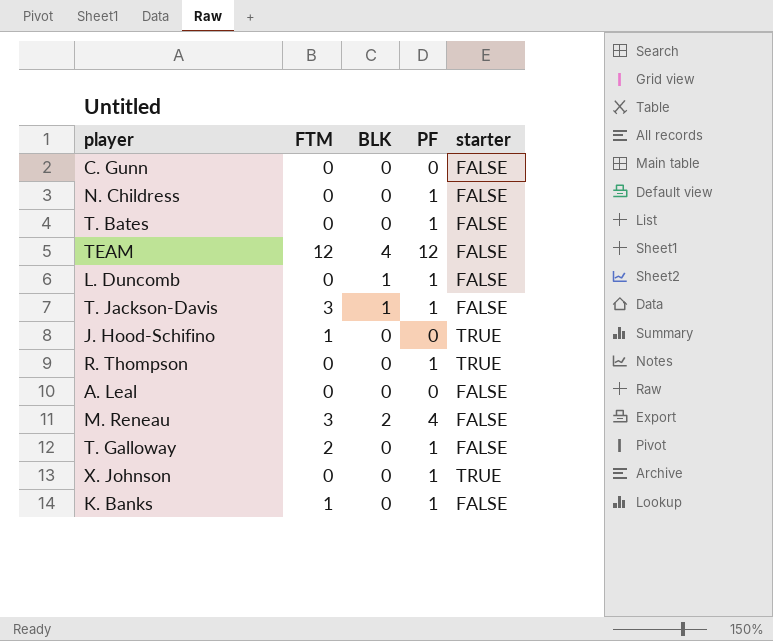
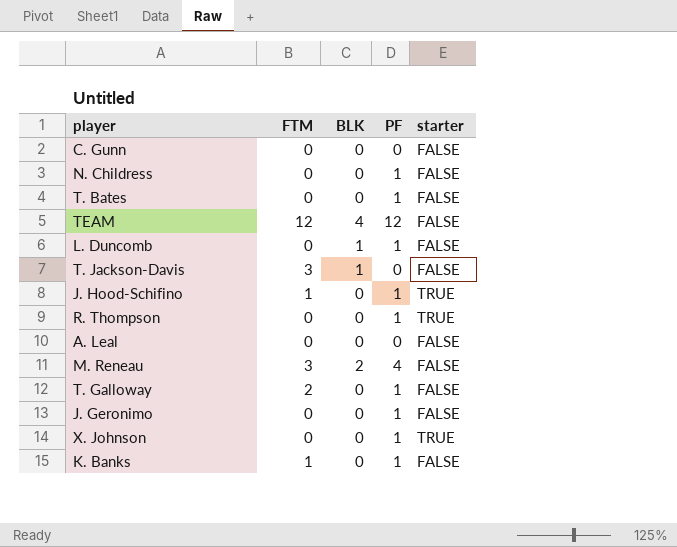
T. Jackson-Davis | PF: 1 -> 0
J. Hood-Schifino | PF: 0 -> 1
row J. Geronimo: none -> 0 | 0 | 1 | FALSE

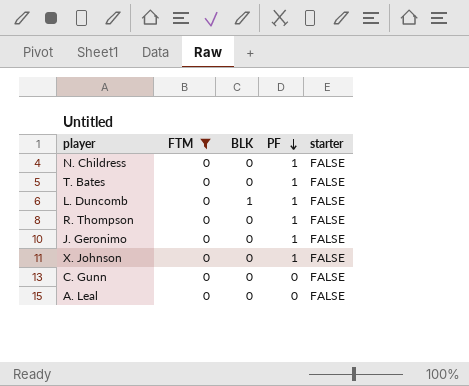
filter: none -> FTM = 0
row order: none -> PF descending
R. Thompson | starter: TRUE -> FALSE
X. Johnson | starter: TRUE -> FALSE

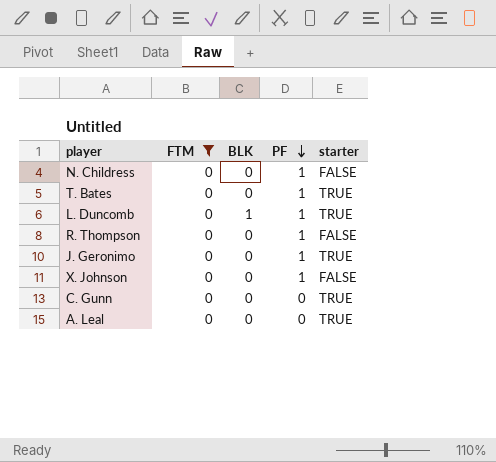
T. Bates | starter: FALSE -> TRUE
L. Duncomb | starter: FALSE -> TRUE
J. Geronimo | starter: FALSE -> TRUE
C. Gunn | starter: FALSE -> TRUE
A. Leal | starter: FALSE -> TRUE

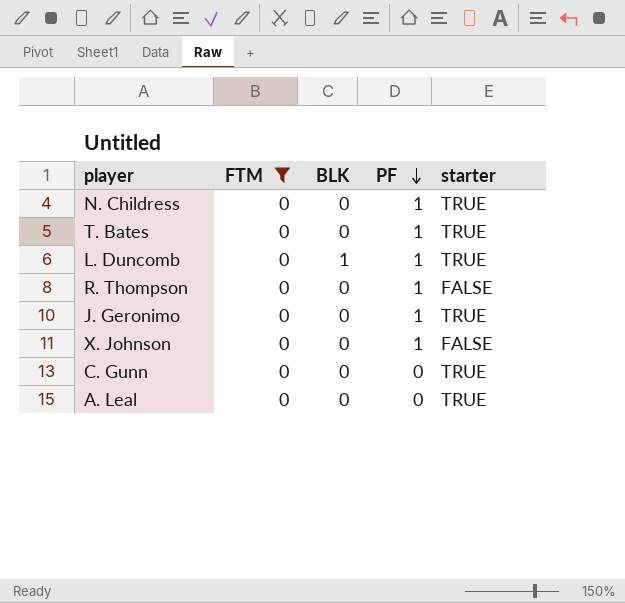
N. Childress | starter: FALSE -> TRUE

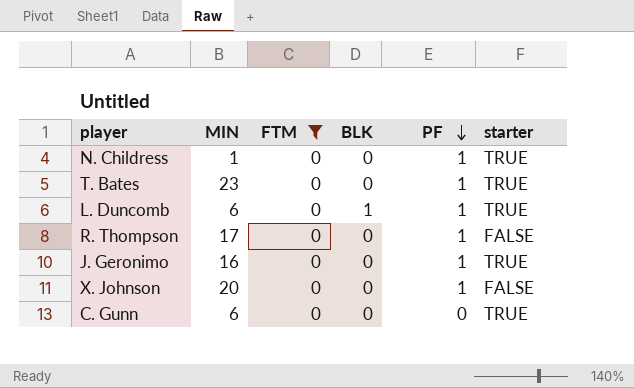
column MIN | position: none -> 2
row A. Leal: 0 | 0 | 0 | TRUE -> none

